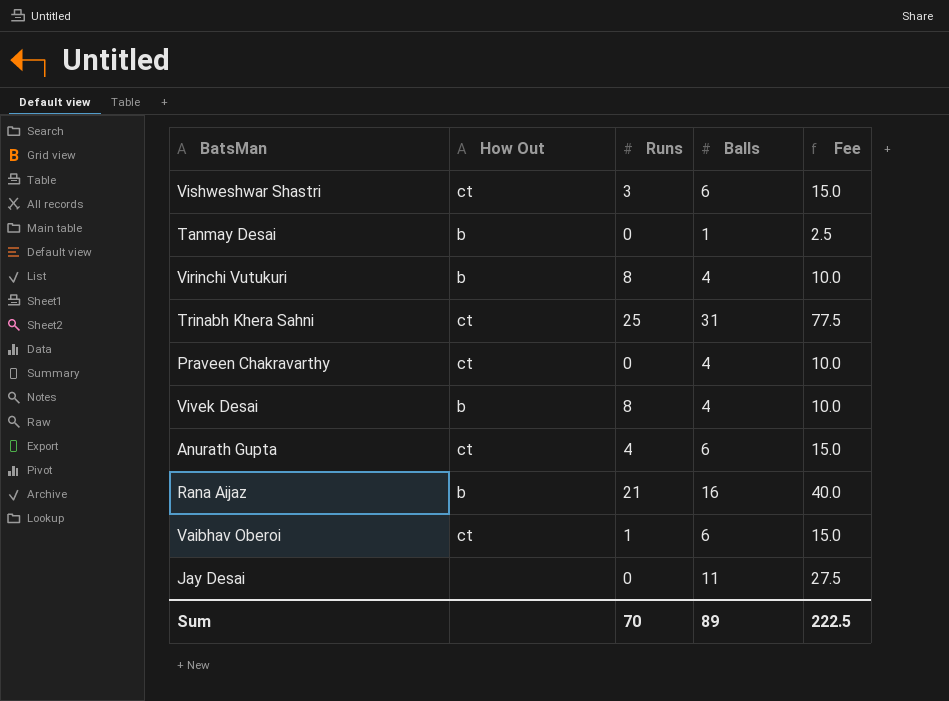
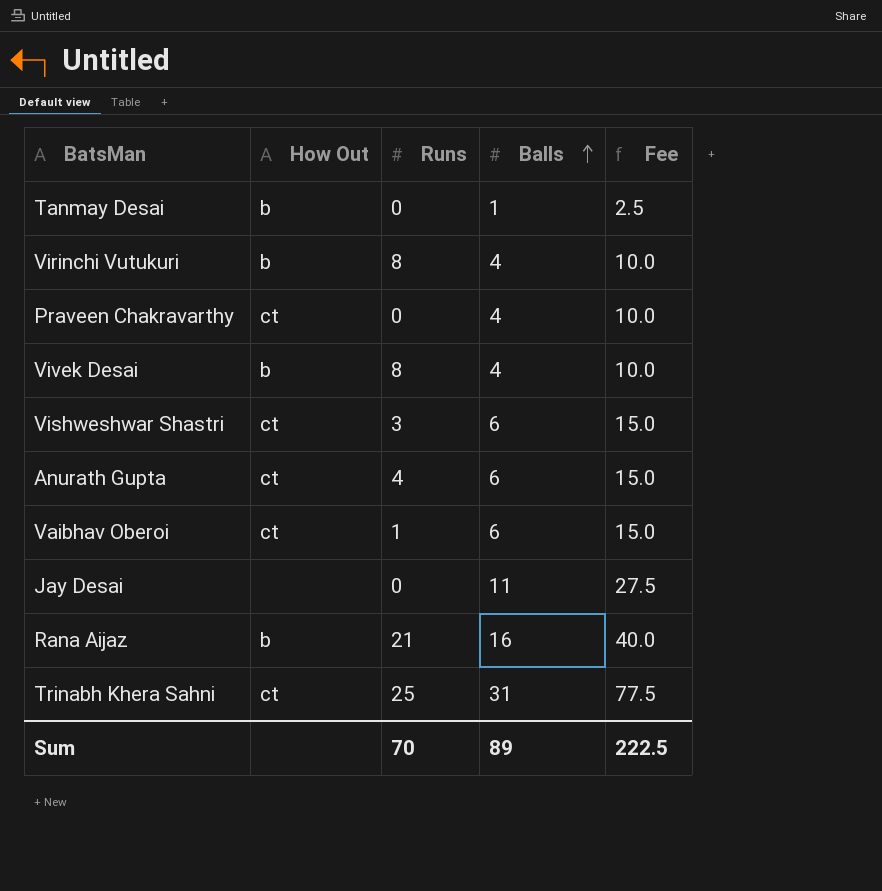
row order: none -> Balls ascending

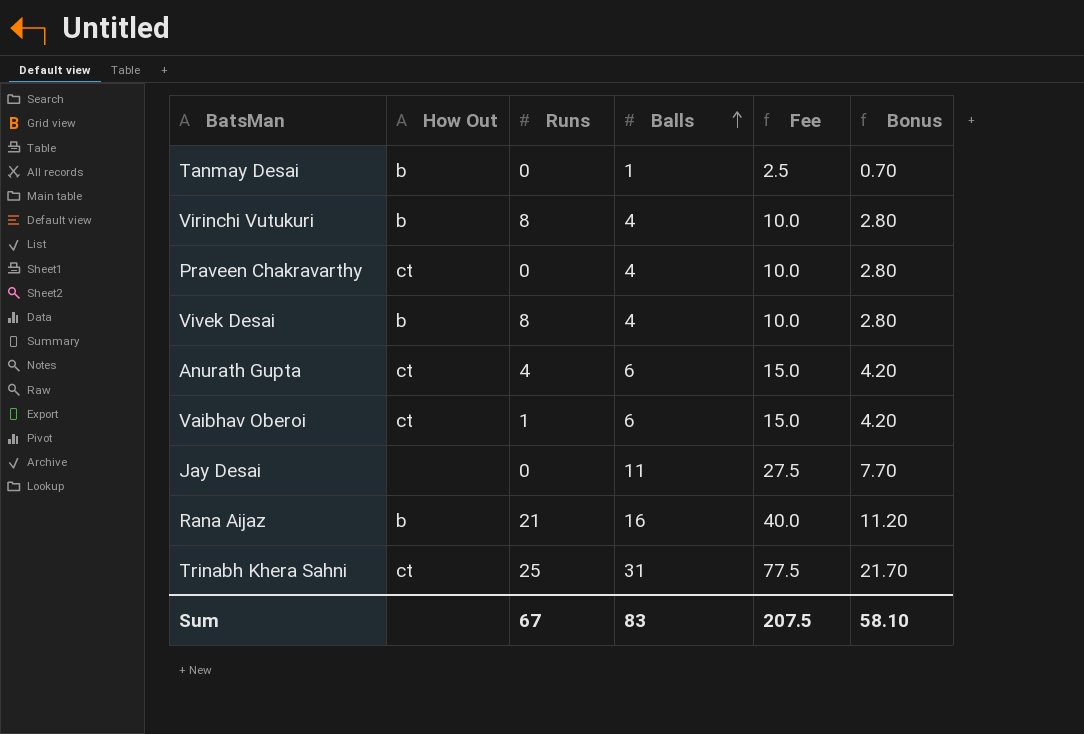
column Bonus | formula: none -> [Balls] * 0.7
row Vishweshwar Shastri: ct | 3 | 6 | 15.0 -> none
Sum | Runs: 70 -> 67
Sum | Balls: 89 -> 83
Sum | Fee: 222.5 -> 207.5

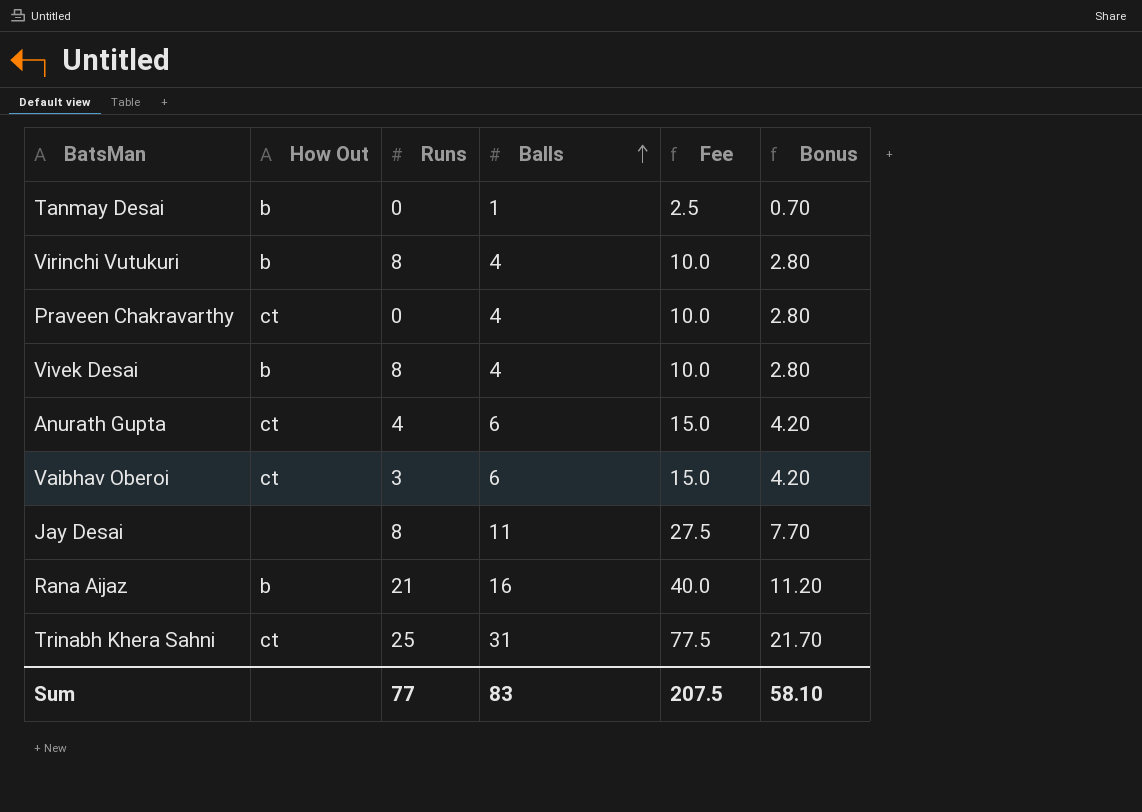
Vaibhav Oberoi | Runs: 1 -> 3
Jay Desai | Runs: 0 -> 8
Sum | Runs: 67 -> 77

